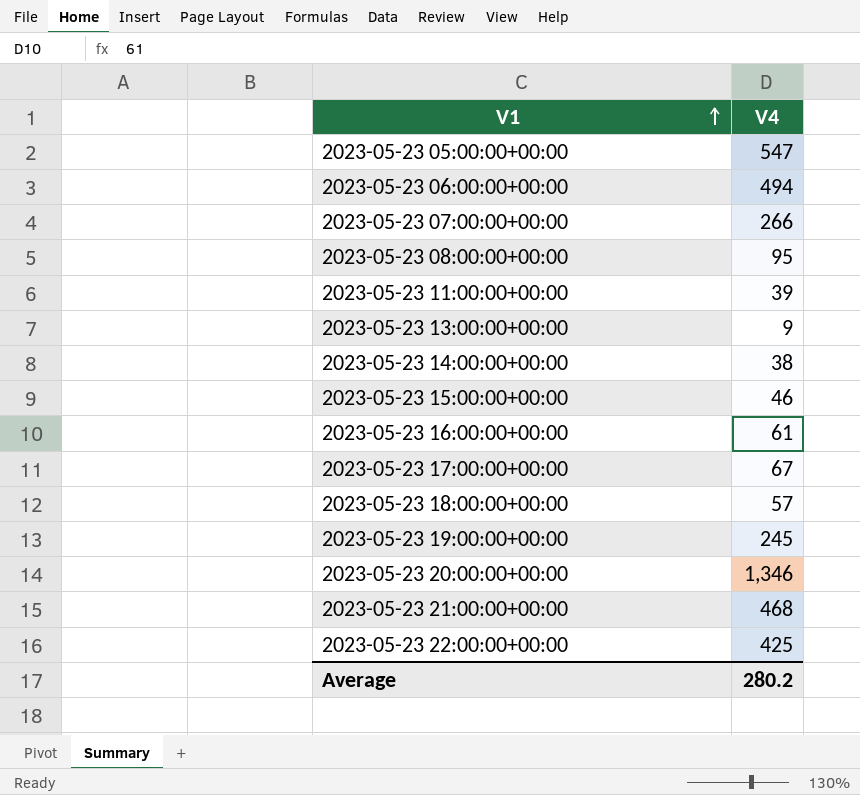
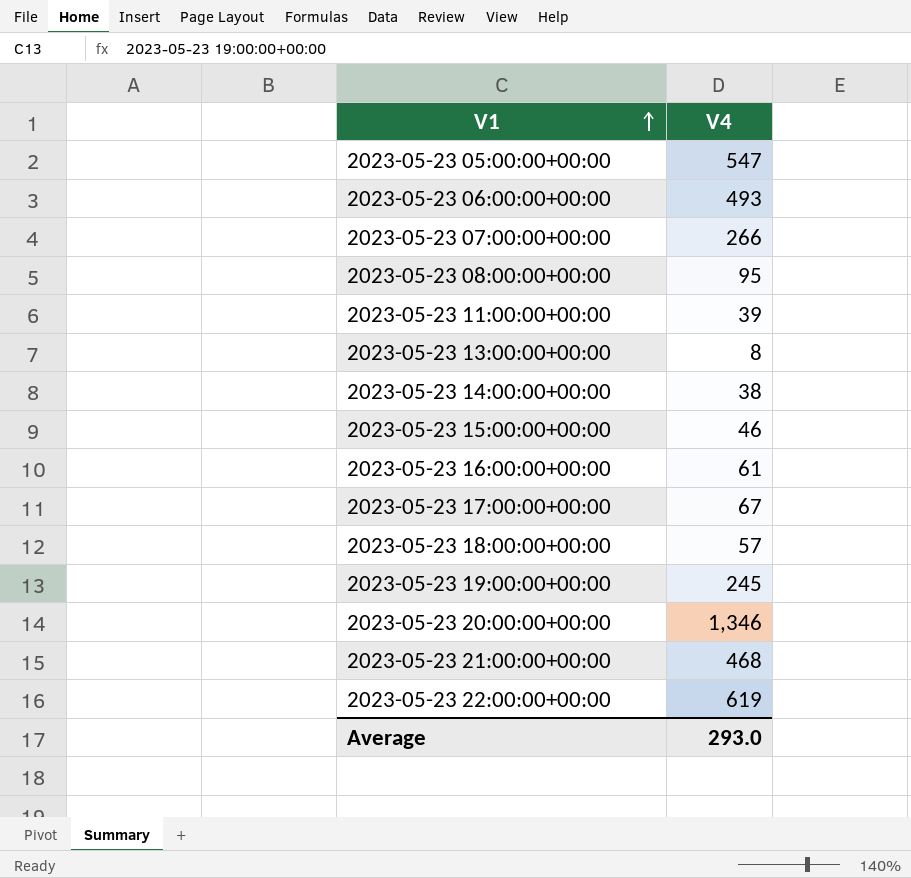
2023-05-23 06:00:00+00:00 | V4: 494 -> 493
2023-05-23 13:00:00+00:00 | V4: 9 -> 8
2023-05-23 22:00:00+00:00 | V4: 425 -> 619
Average | V4: 280.2 -> 293.0

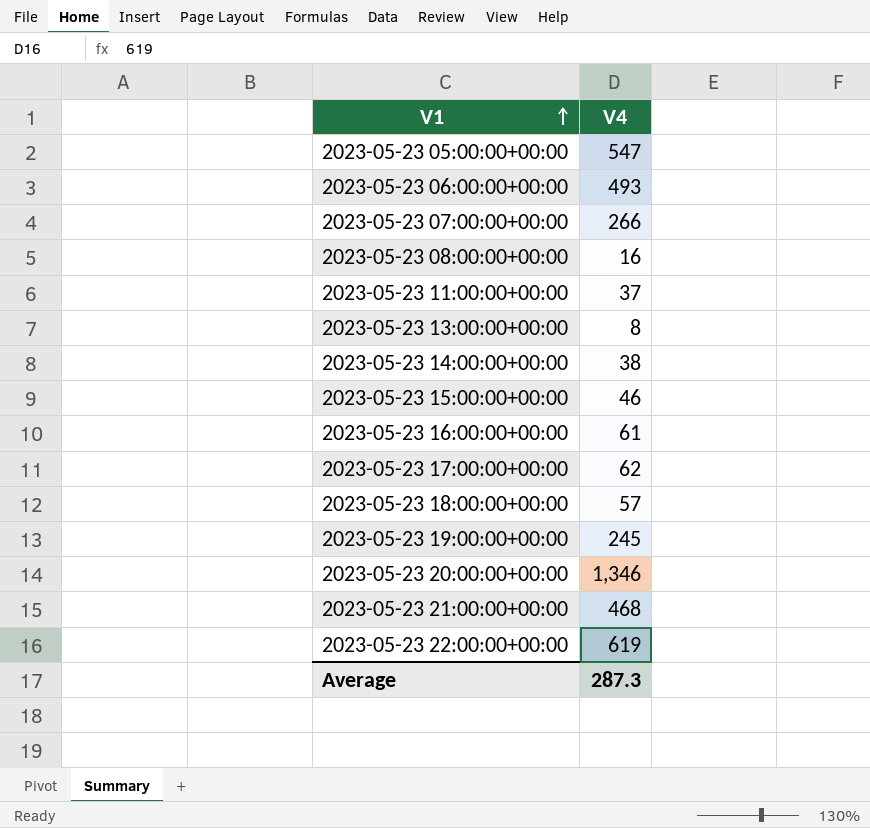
2023-05-23 08:00:00+00:00 | V4: 95 -> 16
2023-05-23 11:00:00+00:00 | V4: 39 -> 37
2023-05-23 17:00:00+00:00 | V4: 67 -> 62
Average | V4: 293.0 -> 287.3

